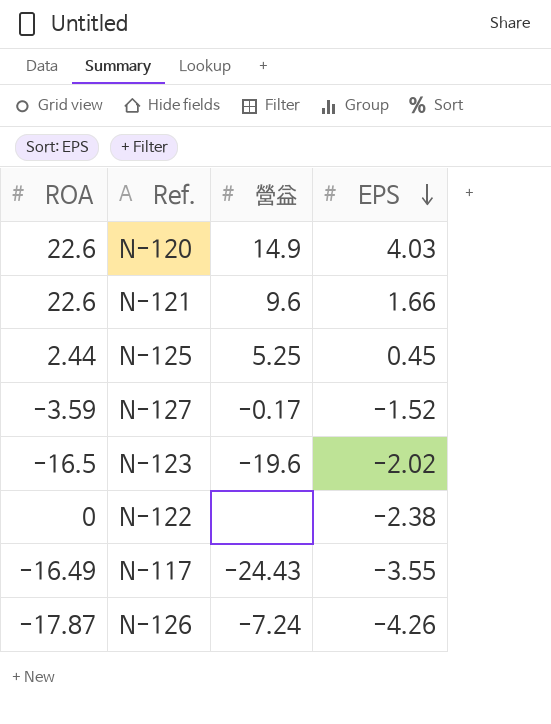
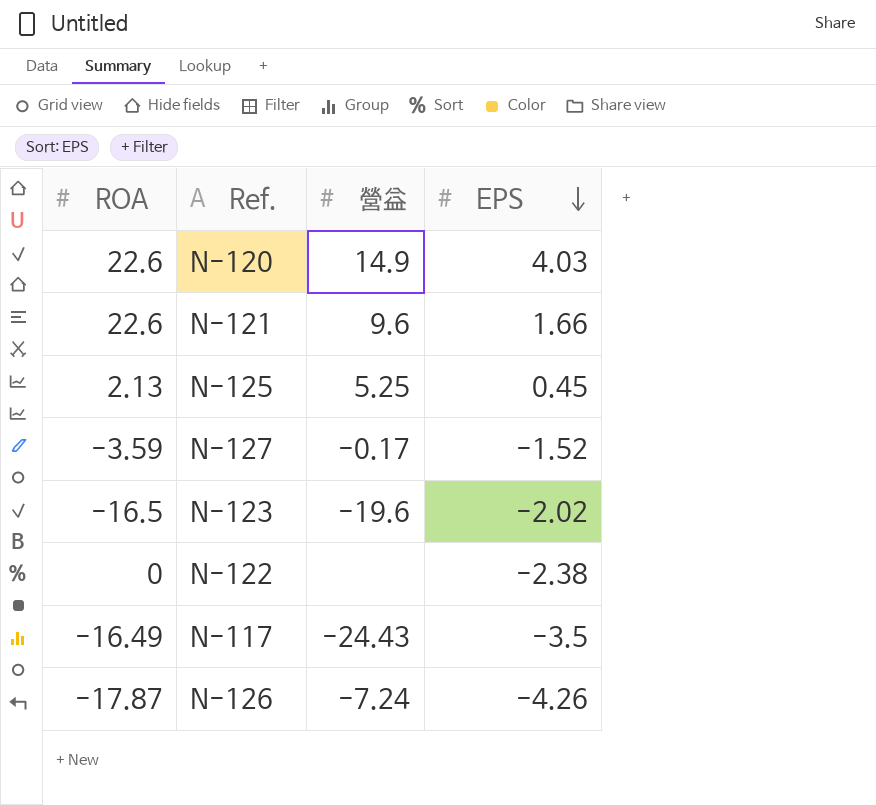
N-125 | ROA: 2.44 -> 2.13
N-117 | EPS: -3.55 -> -3.5

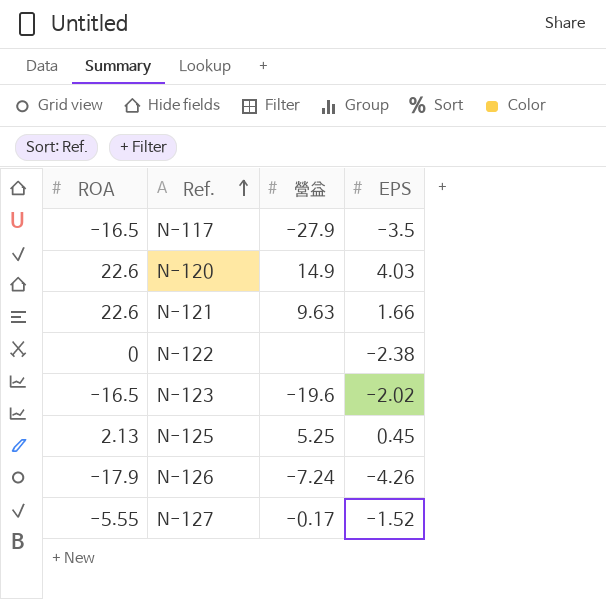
row order: EPS descending -> Ref. ascending
N-117 | ROA: -16.49 -> -16.5
N-117 | 營益: -24.43 -> -27.9
N-121 | 營益: 9.6 -> 9.63
N-126 | ROA: -17.87 -> -17.9
N-127 | ROA: -3.59 -> -5.55

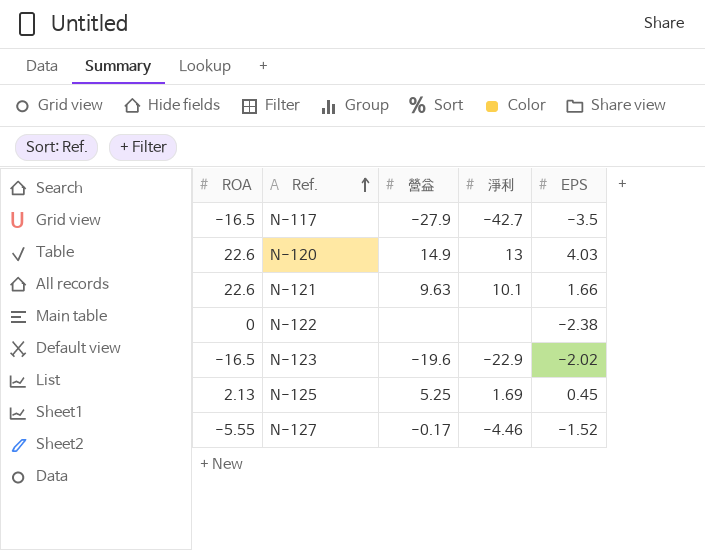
column 淨利 | position: none -> 4
row N-126: -17.9 | -7.24 | -4.26 -> none

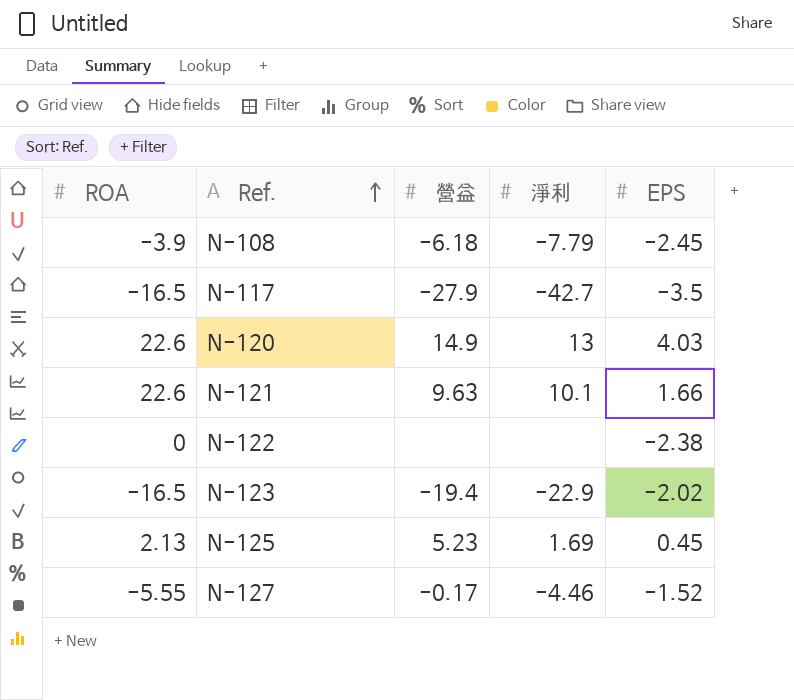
row N-108: none -> -3.9 | -6.18 | -7.79 | -2.45
N-123 | 營益: -19.6 -> -19.4
N-125 | 營益: 5.25 -> 5.23

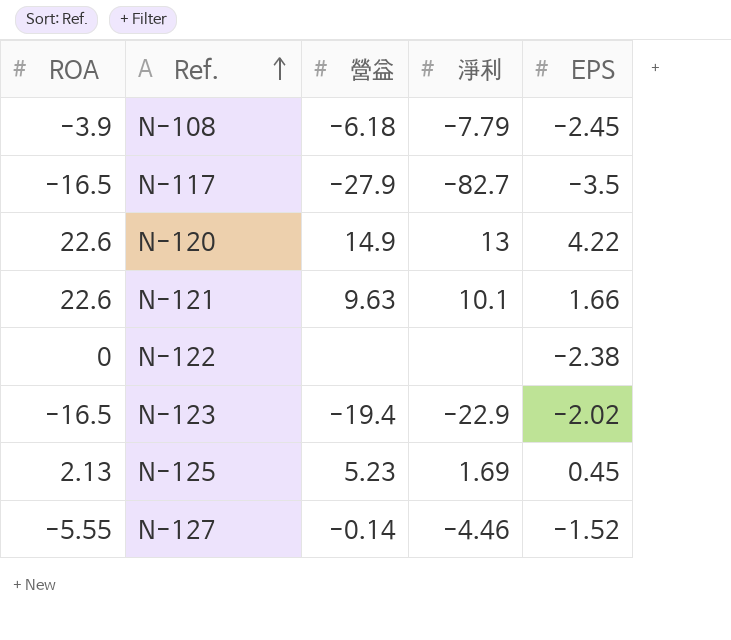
N-117 | 淨利: -42.7 -> -82.7
N-120 | EPS: 4.03 -> 4.22
N-127 | 營益: -0.17 -> -0.14

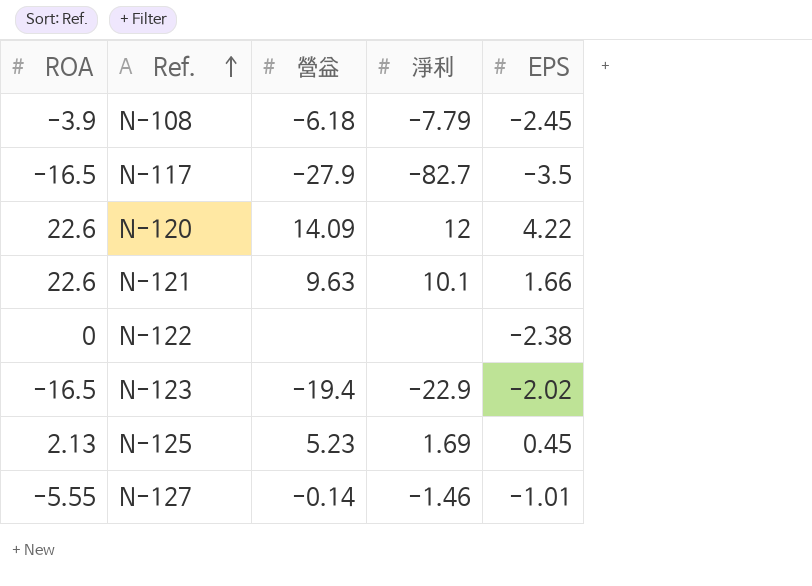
N-120 | 營益: 14.9 -> 14.09
N-120 | 淨利: 13 -> 12
N-127 | 淨利: -4.46 -> -1.46
N-127 | EPS: -1.52 -> -1.01

